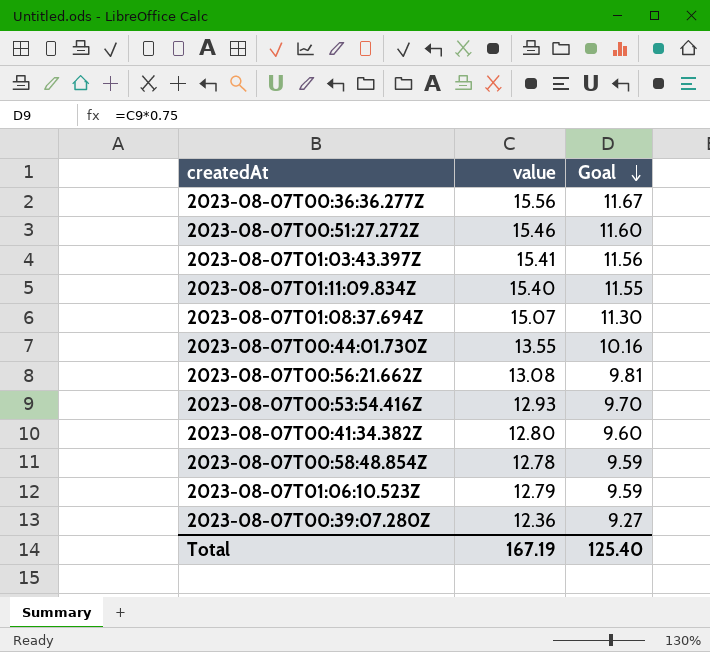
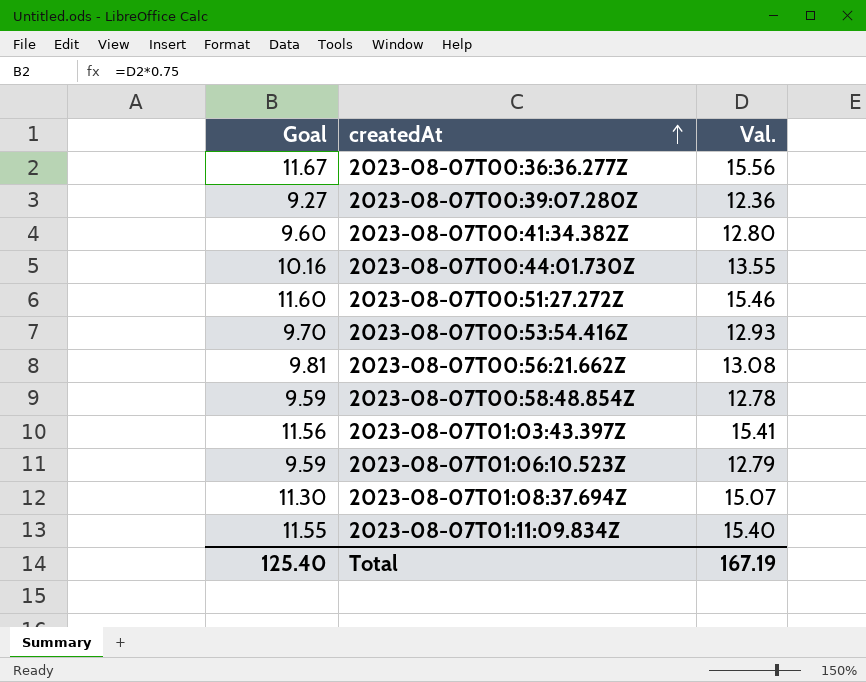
row order: Goal descending -> createdAt ascending
column Goal | position: 3 -> 1
column name: value -> Val.

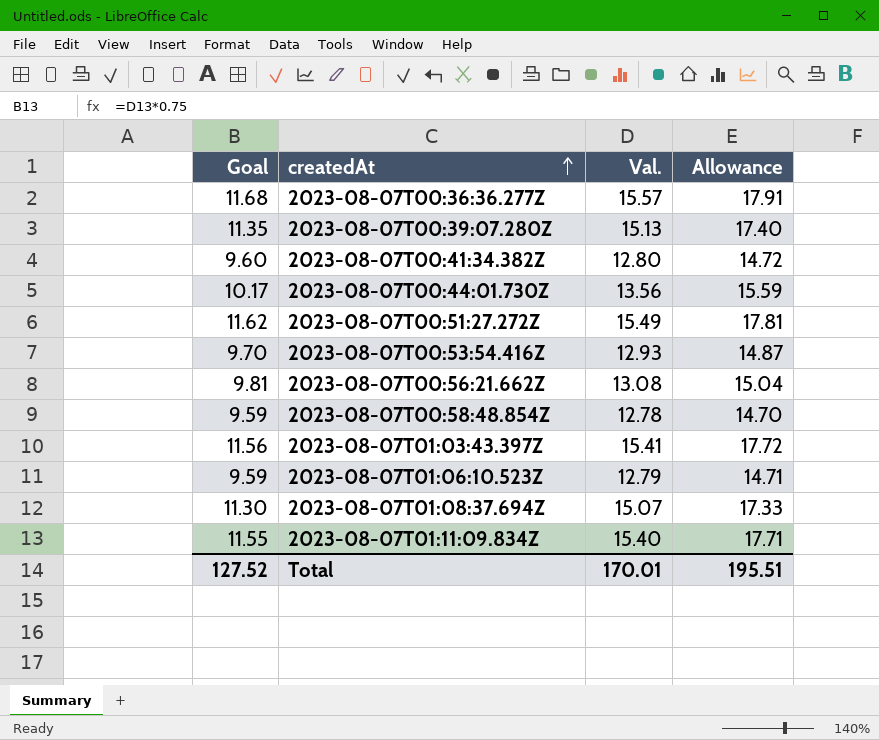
column Allowance | formula: none -> [Val.] * 1.15
2023-08-07T00:36:36.277Z | Goal: 11.67 -> 11.68
2023-08-07T00:36:36.277Z | Val.: 15.56 -> 15.57
2023-08-07T00:39:07.280Z | Goal: 9.27 -> 11.35
2023-08-07T00:39:07.280Z | Val.: 12.36 -> 15.13
2023-08-07T00:44:01.730Z | Goal: 10.16 -> 10.17
2023-08-07T00:44:01.730Z | Val.: 13.55 -> 13.56
2023-08-07T00:51:27.272Z | Goal: 11.60 -> 11.62
2023-08-07T00:51:27.272Z | Val.: 15.46 -> 15.49
Total | Goal: 125.40 -> 127.52
Total | Val.: 167.19 -> 170.01

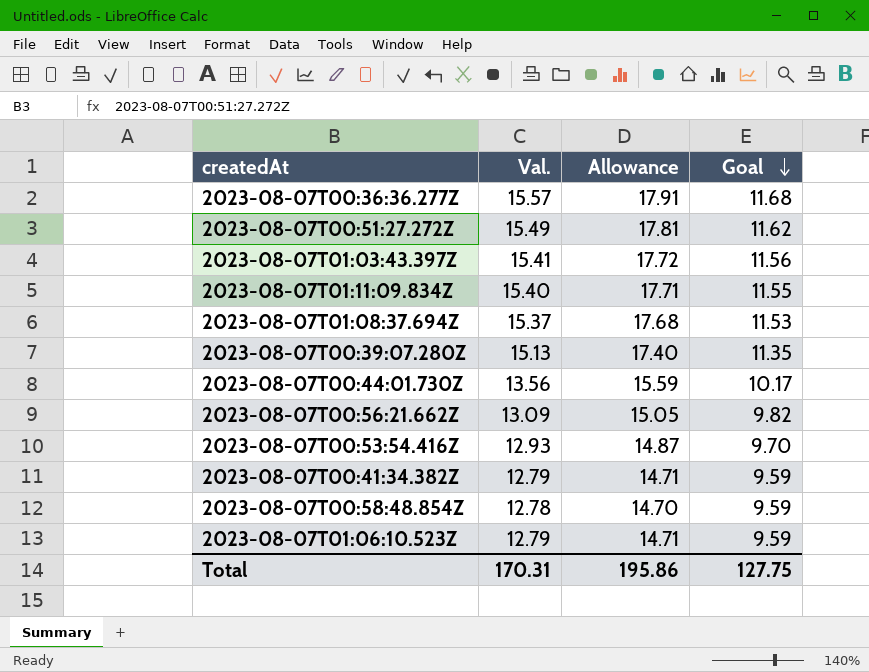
row order: createdAt ascending -> Goal descending
column Goal | position: 1 -> 4
2023-08-07T01:08:37.694Z | Val.: 15.07 -> 15.37
2023-08-07T01:08:37.694Z | Allowance: 17.33 -> 17.68
2023-08-07T01:08:37.694Z | Goal: 11.30 -> 11.53
2023-08-07T00:56:21.662Z | Val.: 13.08 -> 13.09
2023-08-07T00:56:21.662Z | Allowance: 15.04 -> 15.05
2023-08-07T00:56:21.662Z | Goal: 9.81 -> 9.82
2023-08-07T00:41:34.382Z | Val.: 12.80 -> 12.79
2023-08-07T00:41:34.382Z | Allowance: 14.72 -> 14.71
2023-08-07T00:41:34.382Z | Goal: 9.60 -> 9.59
Total | Val.: 170.01 -> 170.31
Total | Allowance: 195.51 -> 195.86
Total | Goal: 127.52 -> 127.75

